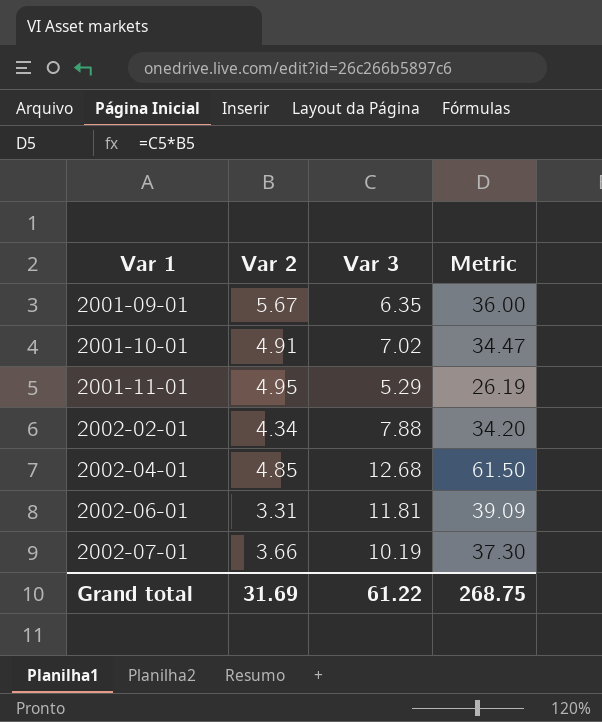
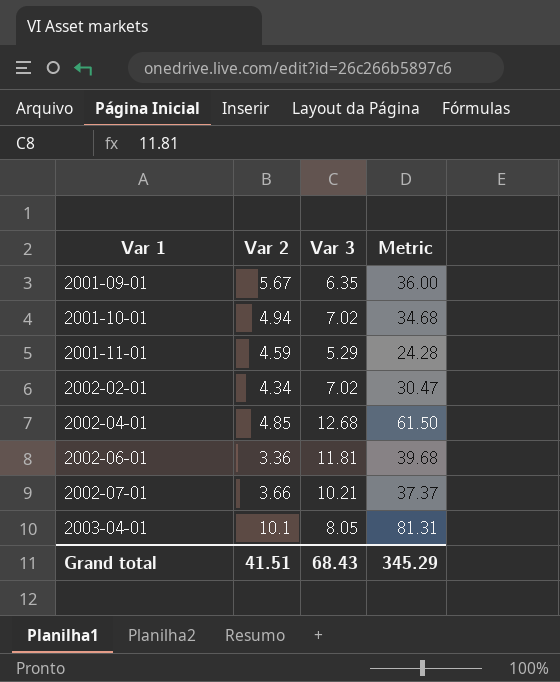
2001-10-01 | Var 2: 4.91 -> 4.94
2001-10-01 | Metric: 34.47 -> 34.68
2001-11-01 | Var 2: 4.95 -> 4.59
2001-11-01 | Metric: 26.19 -> 24.28
2002-02-01 | Var 3: 7.88 -> 7.02
2002-02-01 | Metric: 34.20 -> 30.47
2002-06-01 | Var 2: 3.31 -> 3.36
2002-06-01 | Metric: 39.09 -> 39.68
2002-07-01 | Var 3: 10.19 -> 10.21
2002-07-01 | Metric: 37.30 -> 37.37
row 2003-04-01: none -> 10.1 | 8.05 | 81.31
Grand total | Var 2: 31.69 -> 41.51
Grand total | Var 3: 61.22 -> 68.43
Grand total | Metric: 268.75 -> 345.29

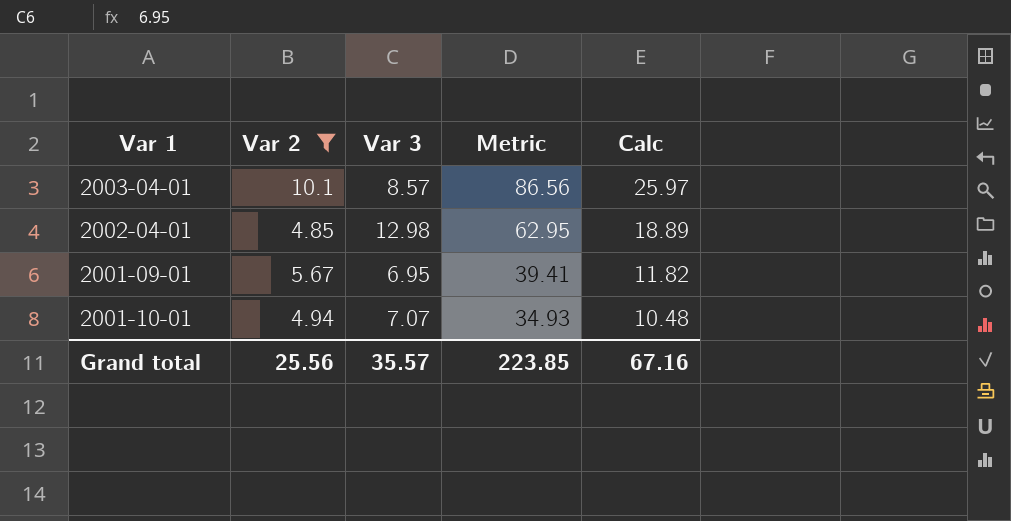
filter: none -> Var 2 >= 4.85
row order: Var 1 ascending -> Metric descending
column Calc | formula: none -> [Metric] * 0.3
2003-04-01 | Var 3: 8.05 -> 8.57
2003-04-01 | Metric: 81.31 -> 86.56
2002-04-01 | Var 3: 12.68 -> 12.98
2002-04-01 | Metric: 61.50 -> 62.95
2001-09-01 | Var 3: 6.35 -> 6.95
2001-09-01 | Metric: 36.00 -> 39.41
2001-10-01 | Var 3: 7.02 -> 7.07
2001-10-01 | Metric: 34.68 -> 34.93
Grand total | Var 2: 41.51 -> 25.56
Grand total | Var 3: 68.43 -> 35.57
Grand total | Metric: 345.29 -> 223.85

